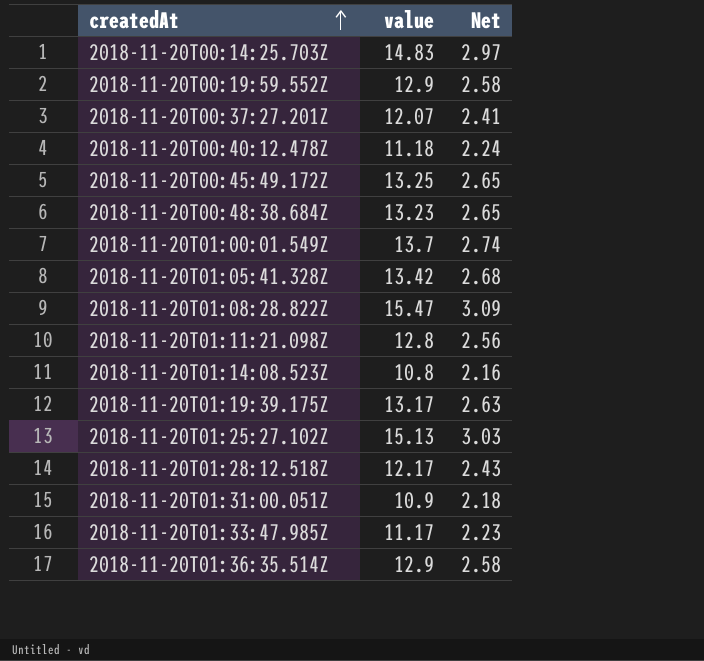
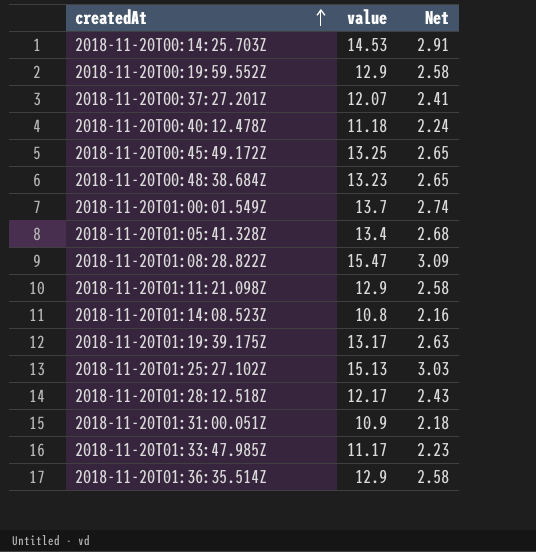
2018-11-20T00:14:25.703Z | value: 14.83 -> 14.53
2018-11-20T00:14:25.703Z | Net: 2.97 -> 2.91
2018-11-20T01:05:41.328Z | value: 13.42 -> 13.4
2018-11-20T01:11:21.098Z | value: 12.8 -> 12.9
2018-11-20T01:11:21.098Z | Net: 2.56 -> 2.58

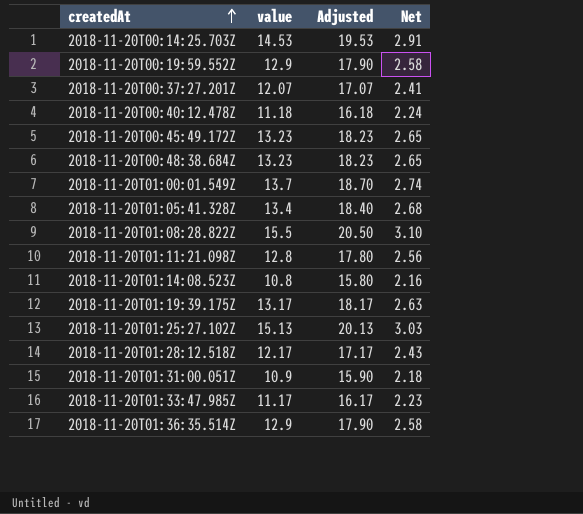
column Adjusted | formula: none -> [value] + 5
2018-11-20T00:45:49.172Z | value: 13.25 -> 13.23
2018-11-20T01:08:28.822Z | value: 15.47 -> 15.5
2018-11-20T01:08:28.822Z | Net: 3.09 -> 3.10
2018-11-20T01:11:21.098Z | value: 12.9 -> 12.8
2018-11-20T01:11:21.098Z | Net: 2.58 -> 2.56

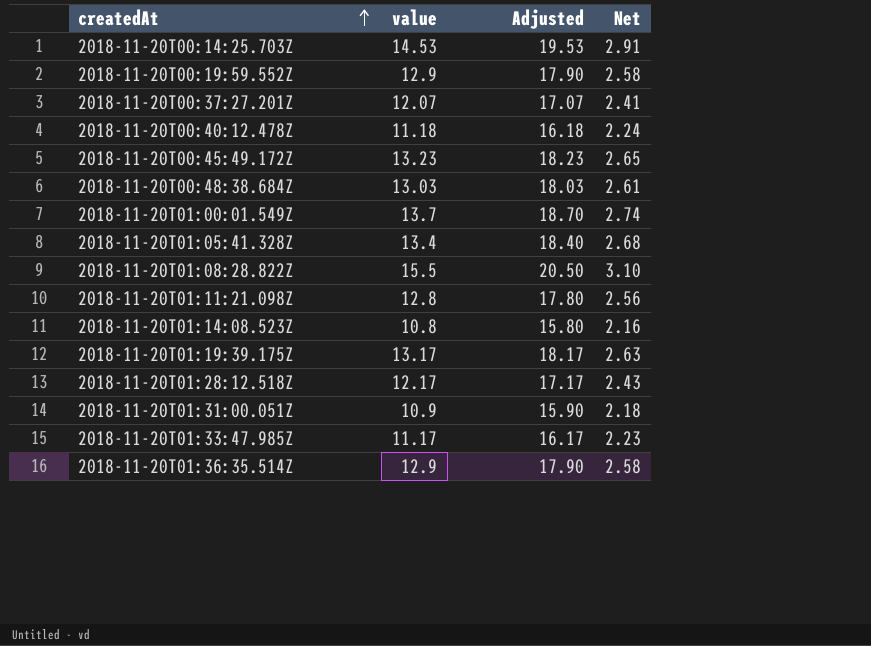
row 2018-11-20T01:25:27.102Z: 15.13 | 20.13 | 3.03 -> none
2018-11-20T00:48:38.684Z | value: 13.23 -> 13.03
2018-11-20T00:48:38.684Z | Adjusted: 18.23 -> 18.03
2018-11-20T00:48:38.684Z | Net: 2.65 -> 2.61

